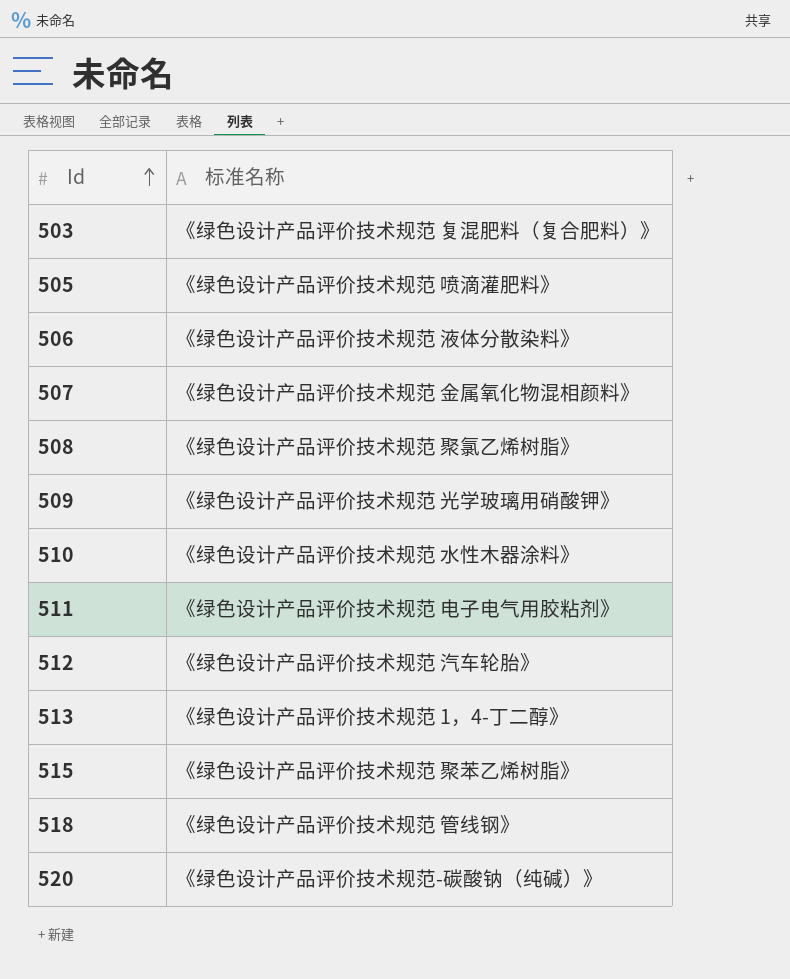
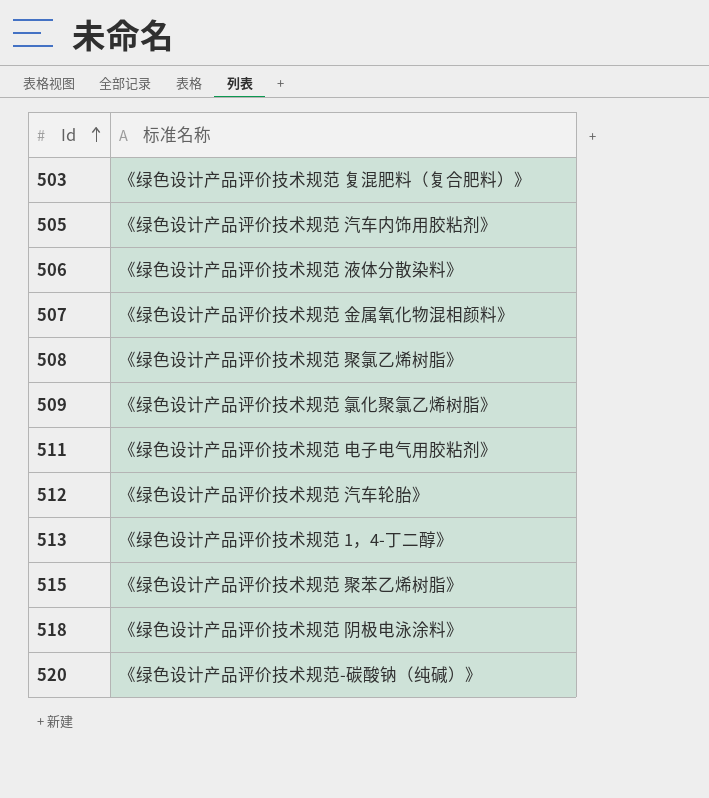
row 510: 《绿色设计产品评价技术规范 水性木器涂料》 -> none
505 | 标准名称: 《绿色设计产品评价技术规范 喷滴灌肥料》 -> 《绿色设计产品评价技术规范 汽车内饰用胶粘剂》
509 | 标准名称: 《绿色设计产品评价技术规范 光学玻璃用硝酸钾》 -> 《绿色设计产品评价技术规范 氯化聚氯乙烯树脂》
518 | 标准名称: 《绿色设计产品评价技术规范 管线钢》 -> 《绿色设计产品评价技术规范 阴极电泳涂料》

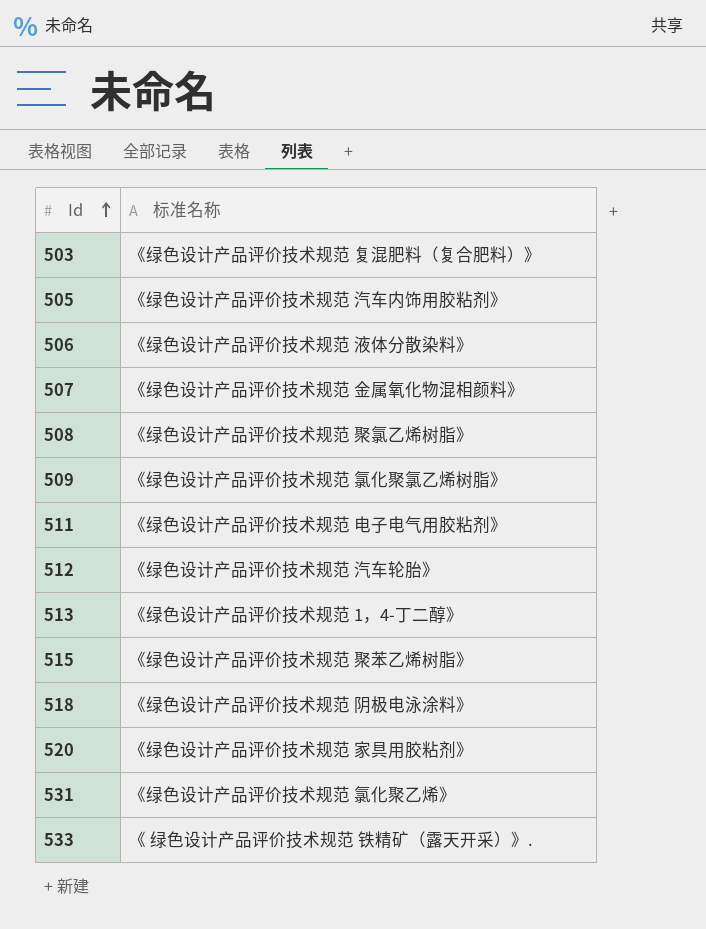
520 | 标准名称: 《绿色设计产品评价技术规范-碳酸钠（纯碱）》 -> 《绿色设计产品评价技术规范 家具用胶粘剂》
row 531: none -> 《绿色设计产品评价技术规范 氯化聚乙烯》
row 533: none -> 《 绿色设计产品评价技术规范 铁精矿（露天开采）》.

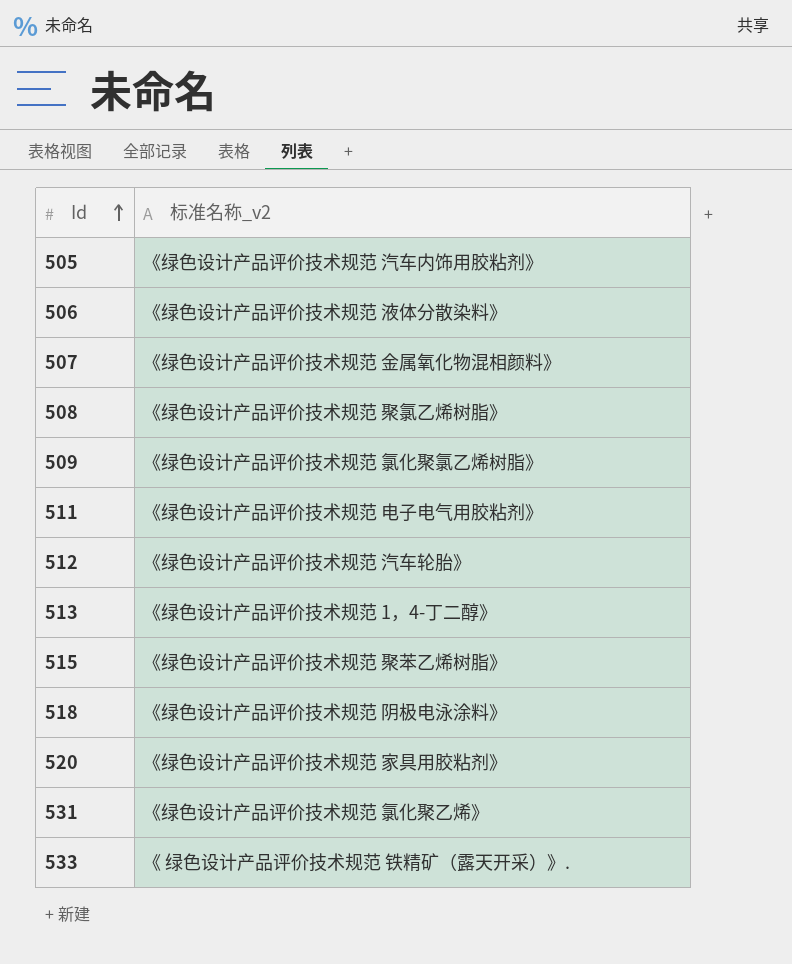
column name: 标准名称 -> 标准名称_v2
row 503: 《绿色设计产品评价技术规范 复混肥料（复合肥料）》 -> none

